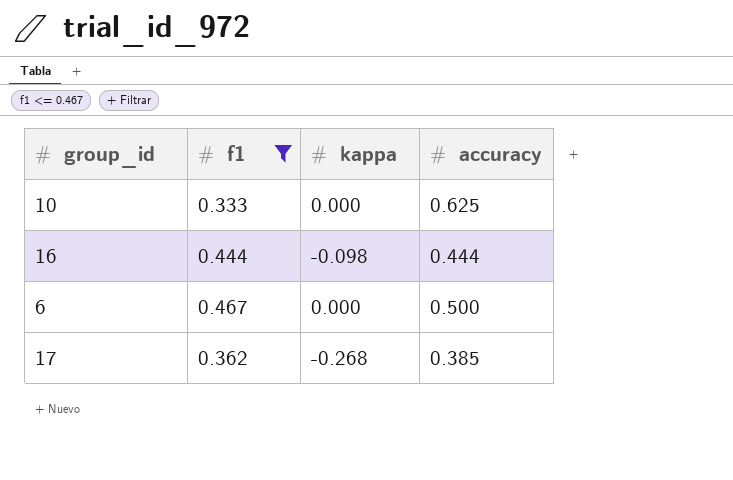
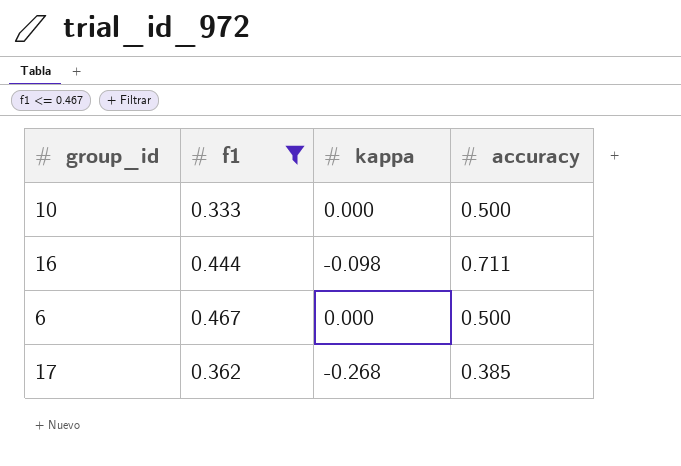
10 | accuracy: 0.625 -> 0.500
16 | accuracy: 0.444 -> 0.711

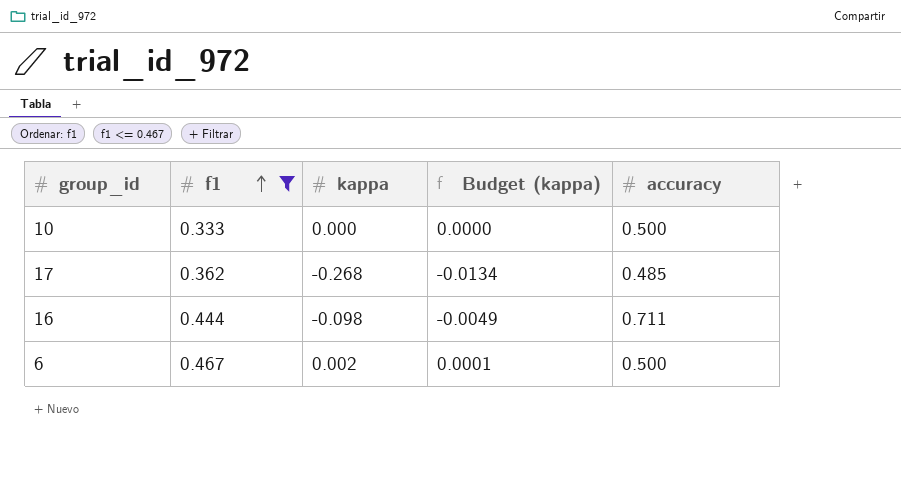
row order: none -> f1 ascending
column Budget (kappa) | formula: none -> [kappa] * 0.05
17 | accuracy: 0.385 -> 0.485
6 | kappa: 0.000 -> 0.002

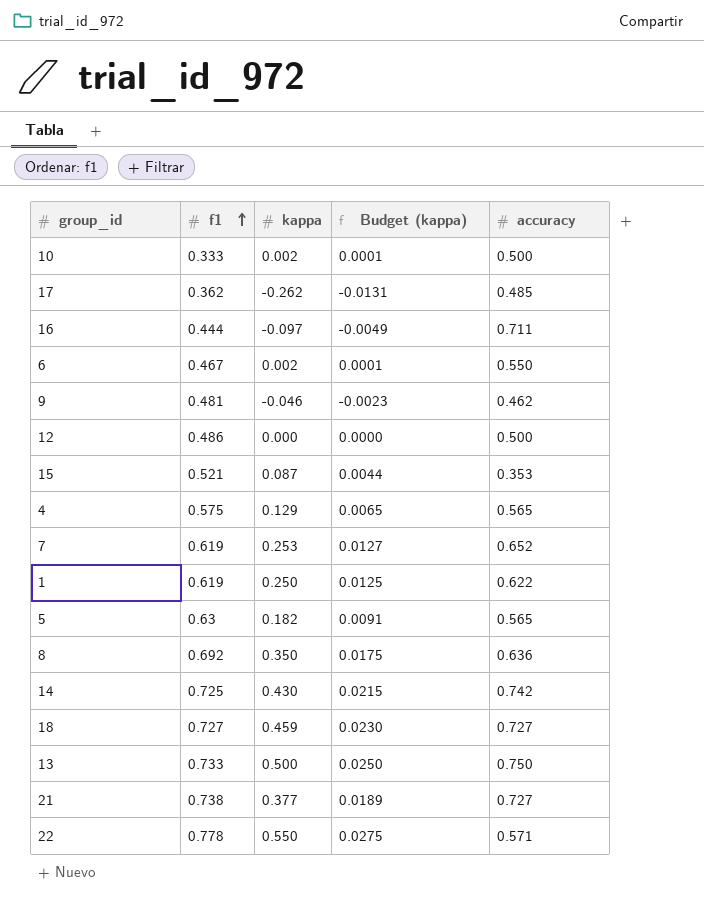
filter: f1 <= 0.467 -> none
10 | kappa: 0.000 -> 0.002
10 | Budget (kappa): 0.0000 -> 0.0001
17 | kappa: -0.268 -> -0.262
17 | Budget (kappa): -0.0134 -> -0.0131
16 | kappa: -0.098 -> -0.097
6 | accuracy: 0.500 -> 0.550

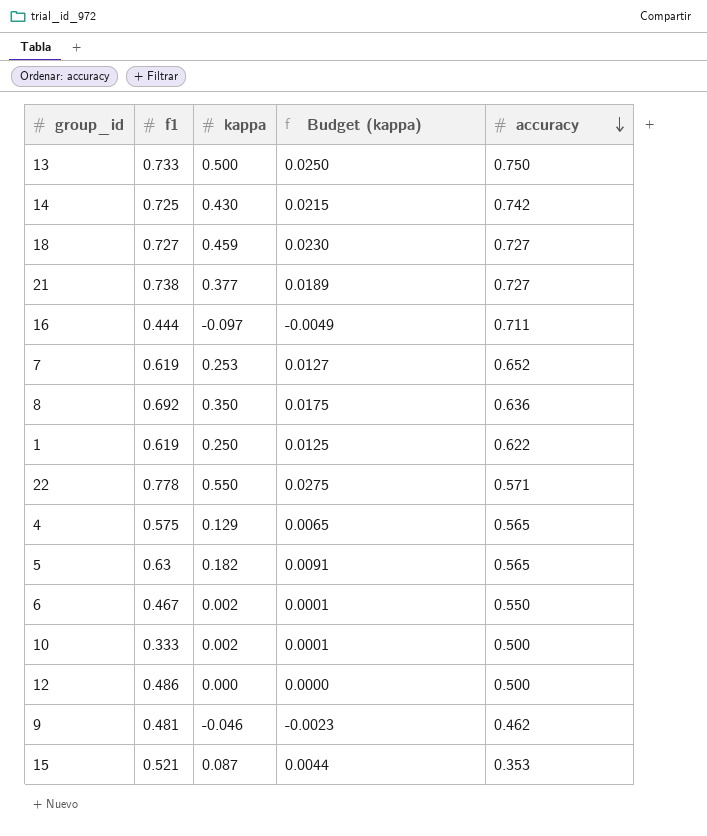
row order: f1 ascending -> accuracy descending
row 17: 0.362 | -0.262 | -0.0131 | 0.485 -> none

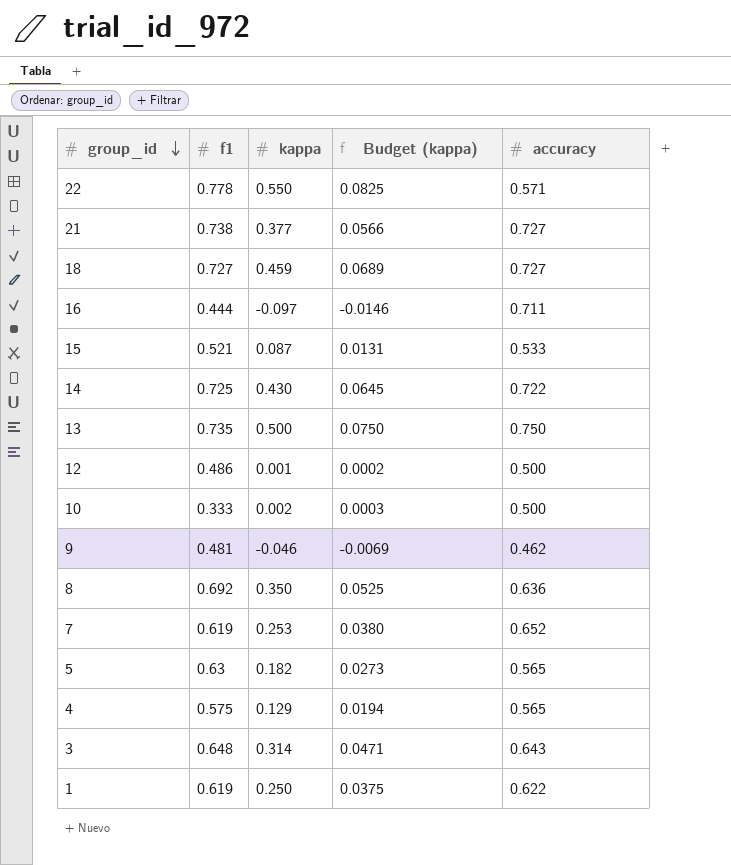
row order: accuracy descending -> group_id descending
column Budget (kappa) | formula: [kappa] * 0.05 -> [kappa] * 0.15
row 6: 0.467 | 0.002 | 0.0001 | 0.550 -> none
15 | accuracy: 0.353 -> 0.533
14 | accuracy: 0.742 -> 0.722
13 | f1: 0.733 -> 0.735
12 | kappa: 0.000 -> 0.001
row 3: none -> 0.648 | 0.314 | 0.0471 | 0.643

